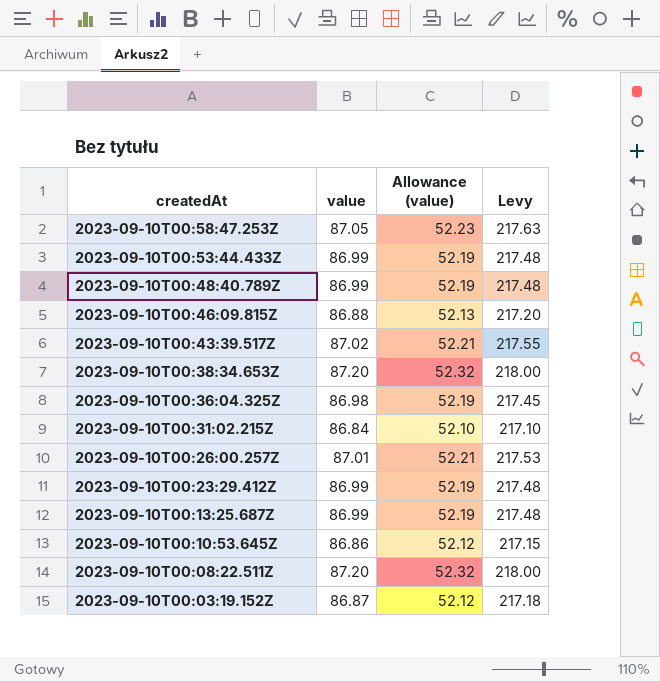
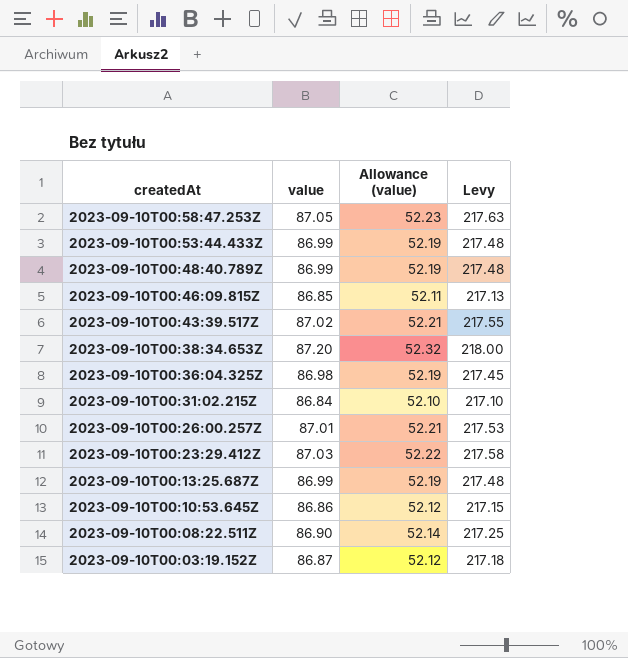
2023-09-10T00:46:09.815Z | value: 86.88 -> 86.85
2023-09-10T00:46:09.815Z | Allowance (value): 52.13 -> 52.11
2023-09-10T00:46:09.815Z | Levy: 217.20 -> 217.13
2023-09-10T00:23:29.412Z | value: 86.99 -> 87.03
2023-09-10T00:23:29.412Z | Allowance (value): 52.19 -> 52.22
2023-09-10T00:23:29.412Z | Levy: 217.48 -> 217.58
2023-09-10T00:08:22.511Z | value: 87.20 -> 86.90
2023-09-10T00:08:22.511Z | Allowance (value): 52.32 -> 52.14
2023-09-10T00:08:22.511Z | Levy: 218.00 -> 217.25

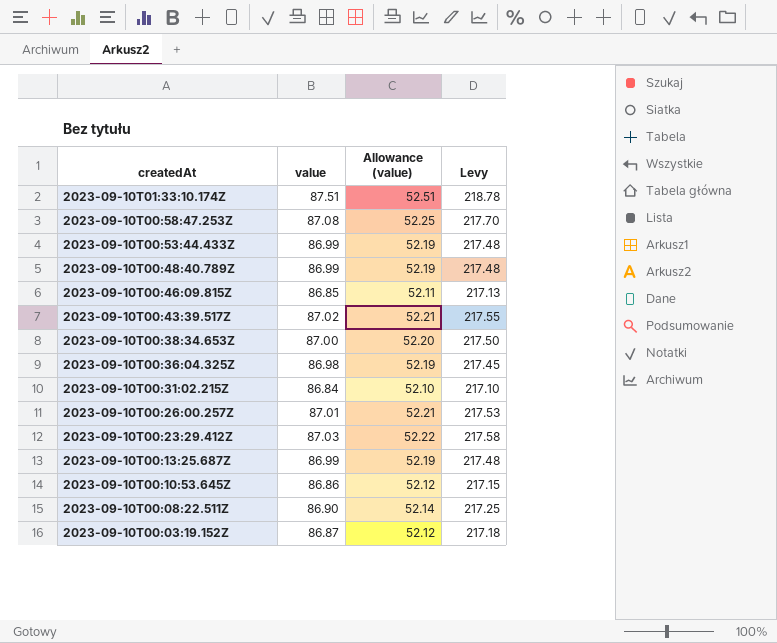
row 2023-09-10T01:33:10.174Z: none -> 87.51 | 52.51 | 218.78
2023-09-10T00:58:47.253Z | value: 87.05 -> 87.08
2023-09-10T00:58:47.253Z | Allowance (value): 52.23 -> 52.25
2023-09-10T00:58:47.253Z | Levy: 217.63 -> 217.70
2023-09-10T00:38:34.653Z | value: 87.20 -> 87.00
2023-09-10T00:38:34.653Z | Allowance (value): 52.32 -> 52.20
2023-09-10T00:38:34.653Z | Levy: 218.00 -> 217.50

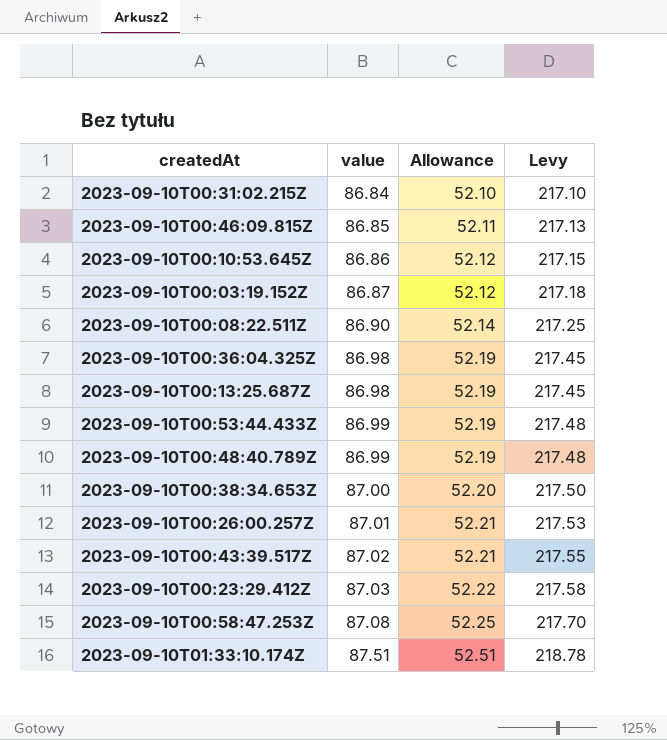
row order: createdAt descending -> value ascending
column name: Allowance (value) -> Allowance
2023-09-10T00:13:25.687Z | value: 86.99 -> 86.98
2023-09-10T00:13:25.687Z | Levy: 217.48 -> 217.45

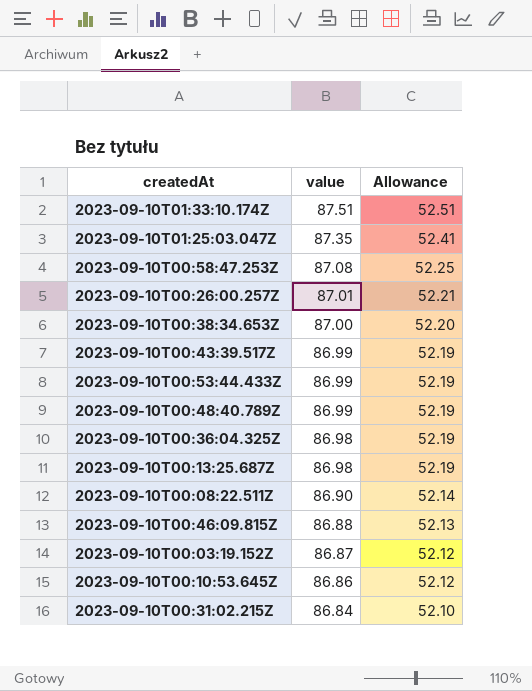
row order: value ascending -> value descending
column Levy | formula: [value] * 2.5 -> none
row 2023-09-10T00:23:29.412Z: 87.03 | 52.22 | 217.58 -> none
row 2023-09-10T01:25:03.047Z: none -> 87.35 | 52.41
2023-09-10T00:43:39.517Z | value: 87.02 -> 86.99
2023-09-10T00:43:39.517Z | Allowance: 52.21 -> 52.19
2023-09-10T00:46:09.815Z | value: 86.85 -> 86.88
2023-09-10T00:46:09.815Z | Allowance: 52.11 -> 52.13

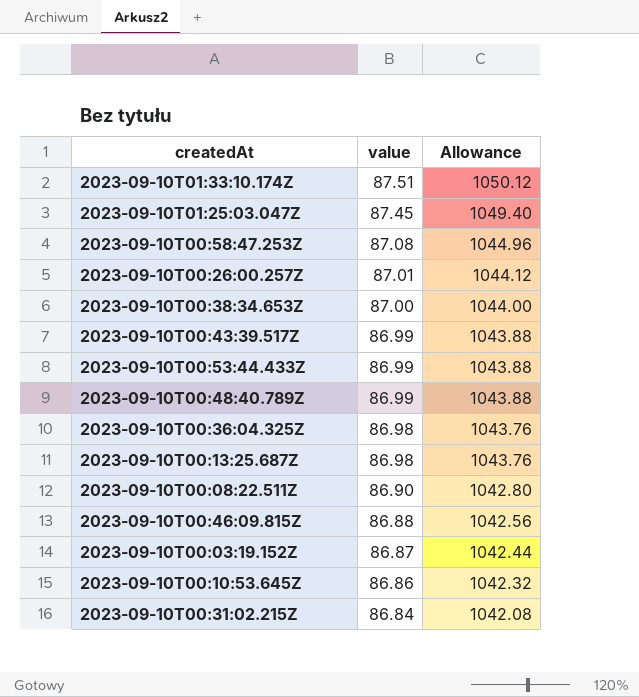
column Allowance | formula: [value] * 0.6 -> [value] * 12
2023-09-10T01:25:03.047Z | value: 87.35 -> 87.45

